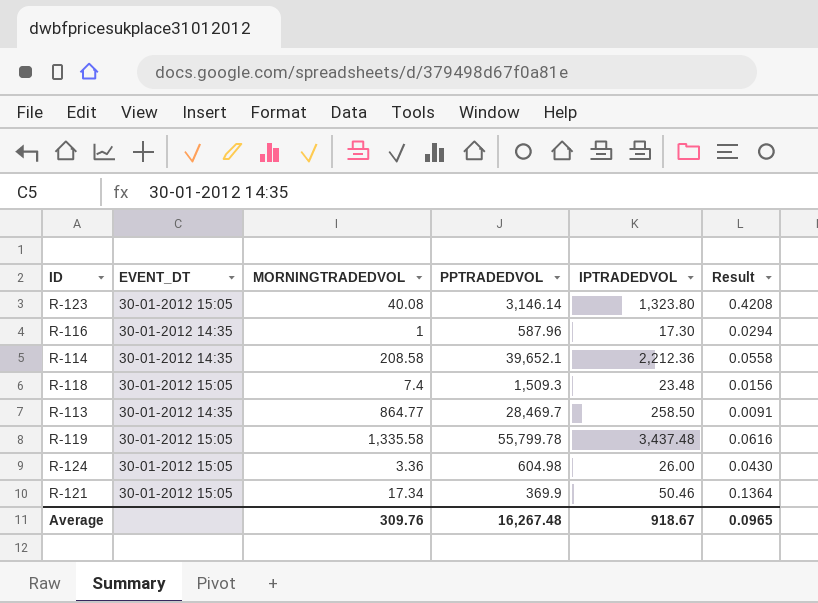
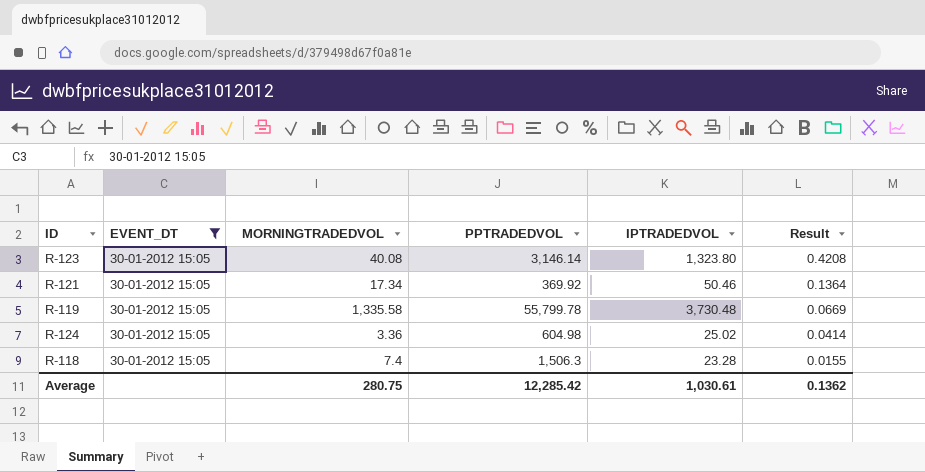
filter: none -> EVENT_DT = 30-01-2012 15:05
row order: none -> Result descending
R-121 | PPTRADEDVOL: 369.9 -> 369.92
R-119 | IPTRADEDVOL: 3,437.48 -> 3,730.48
R-119 | Result: 0.0616 -> 0.0669
R-124 | IPTRADEDVOL: 26.00 -> 25.02
R-124 | Result: 0.0430 -> 0.0414
R-118 | PPTRADEDVOL: 1,509.3 -> 1,506.3
R-118 | IPTRADEDVOL: 23.48 -> 23.28
R-118 | Result: 0.0156 -> 0.0155
Average | MORNINGTRADEDVOL: 309.76 -> 280.75
Average | PPTRADEDVOL: 16,267.48 -> 12,285.42
Average | IPTRADEDVOL: 918.67 -> 1,030.61
Average | Result: 0.0965 -> 0.1362

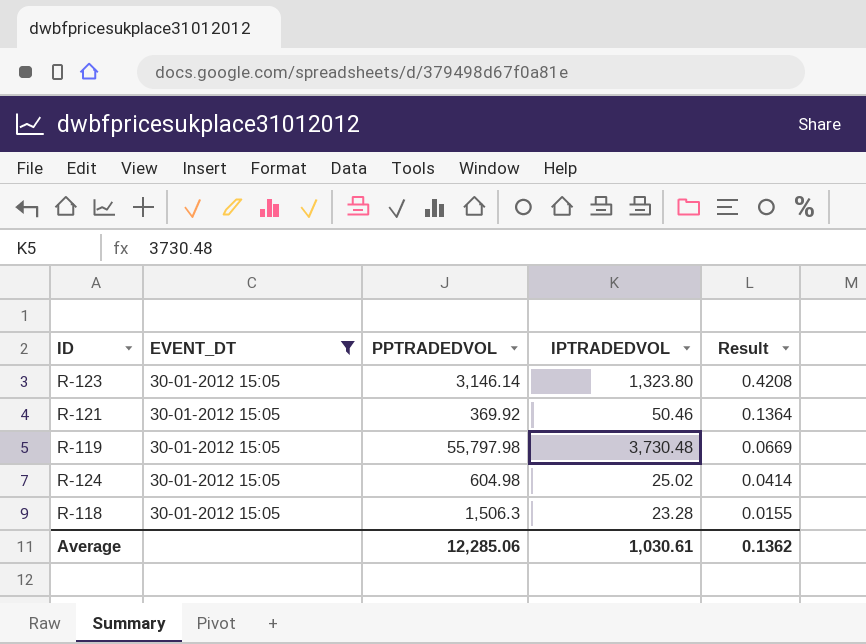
column MORNINGTRADEDVOL | position: 3 -> none
R-119 | PPTRADEDVOL: 55,799.78 -> 55,797.98
Average | PPTRADEDVOL: 12,285.42 -> 12,285.06

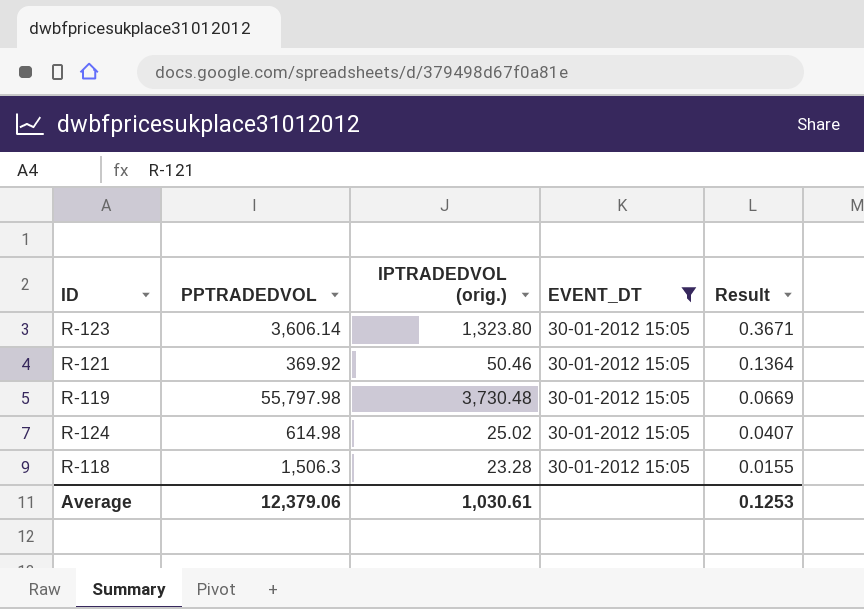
column name: IPTRADEDVOL -> IPTRADEDVOL (orig.)
column EVENT_DT | position: 2 -> 4
R-123 | PPTRADEDVOL: 3,146.14 -> 3,606.14
R-123 | Result: 0.4208 -> 0.3671
R-124 | PPTRADEDVOL: 604.98 -> 614.98
R-124 | Result: 0.0414 -> 0.0407
Average | PPTRADEDVOL: 12,285.06 -> 12,379.06
Average | Result: 0.1362 -> 0.1253

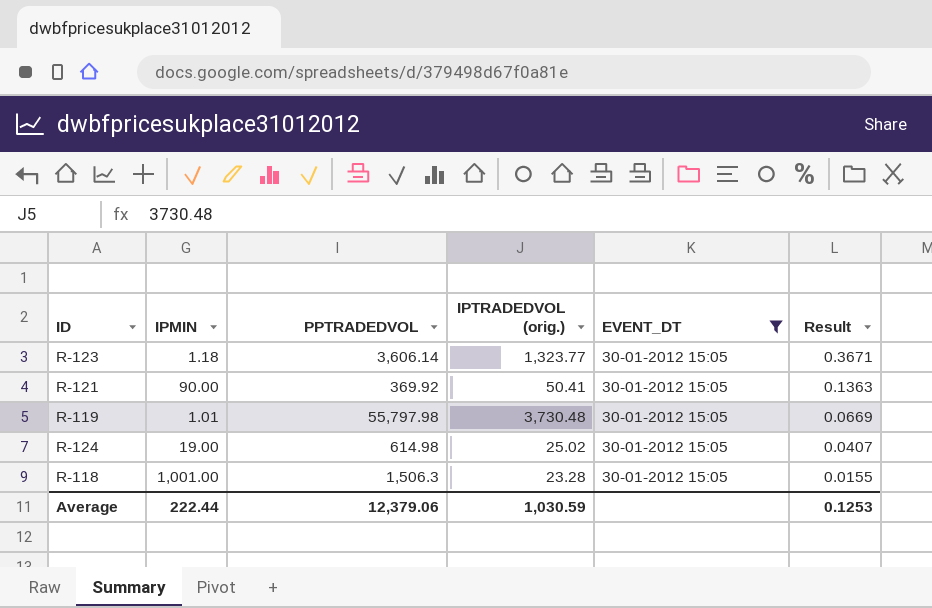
column IPMIN | position: none -> 2
R-123 | IPTRADEDVOL (orig.): 1,323.80 -> 1,323.77
R-121 | IPTRADEDVOL (orig.): 50.46 -> 50.41
R-121 | Result: 0.1364 -> 0.1363
Average | IPTRADEDVOL (orig.): 1,030.61 -> 1,030.59

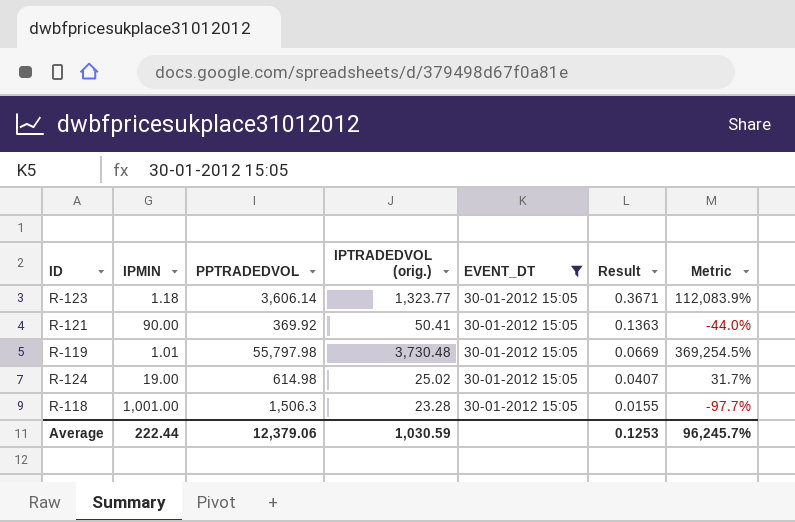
column Metric | formula: none -> ([IPTRADEDVOL (orig.)] - [IPMIN]) / [IPMIN]

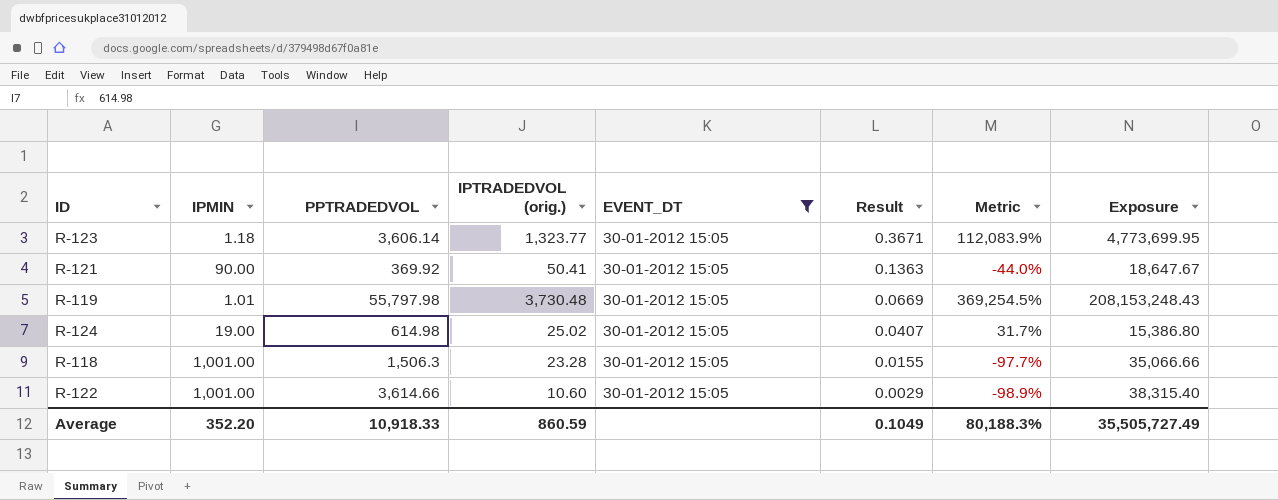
column Exposure | formula: none -> [PPTRADEDVOL] * [IPTRADEDVOL (orig.)]
row R-122: none -> 1,001.00 | 3,614.66 | 10.60 | 30-01-2012 15:05 | 0.0029 | -98.9% | 38,315.40
Average | IPMIN: 222.44 -> 352.20
Average | PPTRADEDVOL: 12,379.06 -> 10,918.33
Average | IPTRADEDVOL (orig.): 1,030.59 -> 860.59
Average | Result: 0.1253 -> 0.1049
Average | Metric: 96,245.7% -> 80,188.3%

